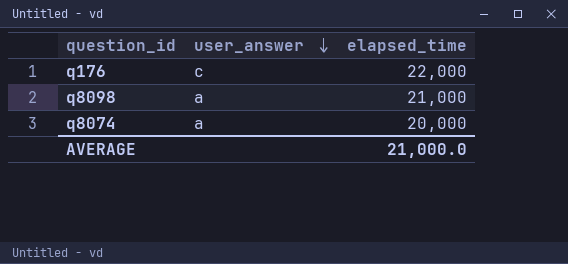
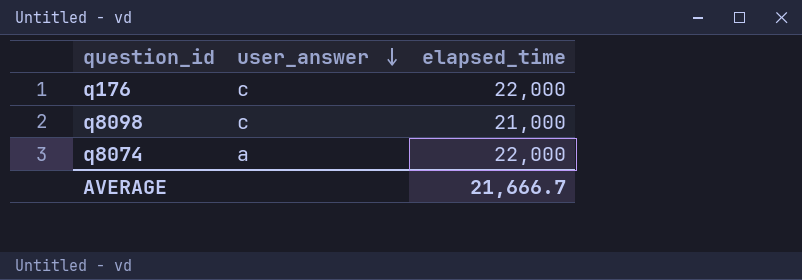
q8098 | user_answer: a -> c
q8074 | elapsed_time: 20,000 -> 22,000
AVERAGE | elapsed_time: 21,000.0 -> 21,666.7

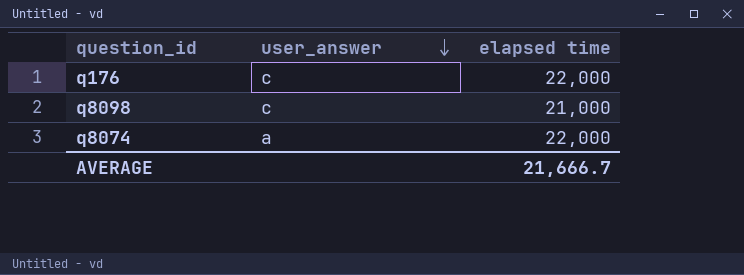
column name: elapsed_time -> elapsed time

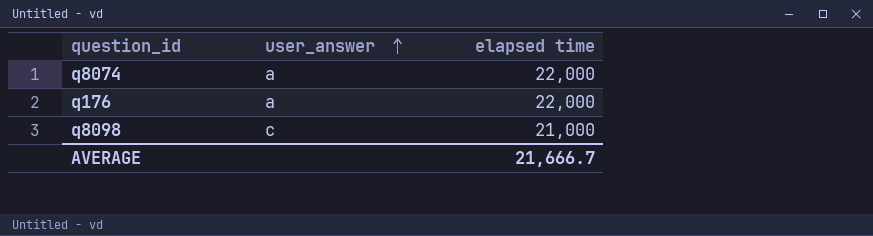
row order: user_answer descending -> user_answer ascending
q176 | user_answer: c -> a

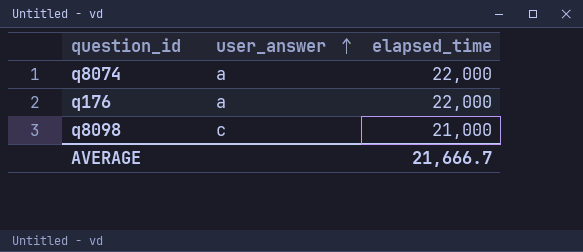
column name: elapsed time -> elapsed_time

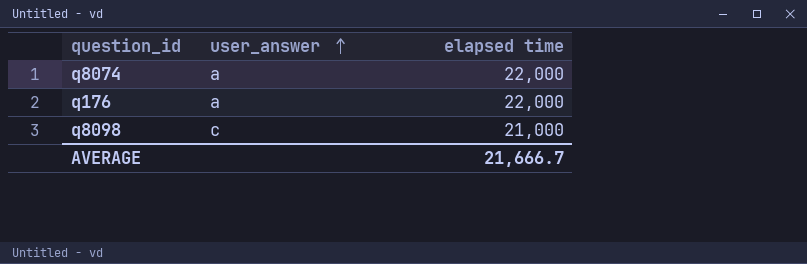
column name: elapsed_time -> elapsed time

